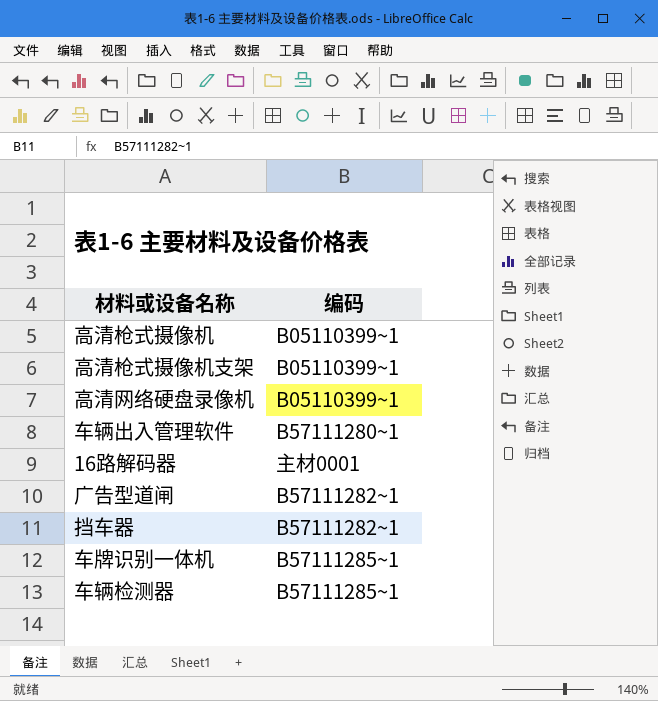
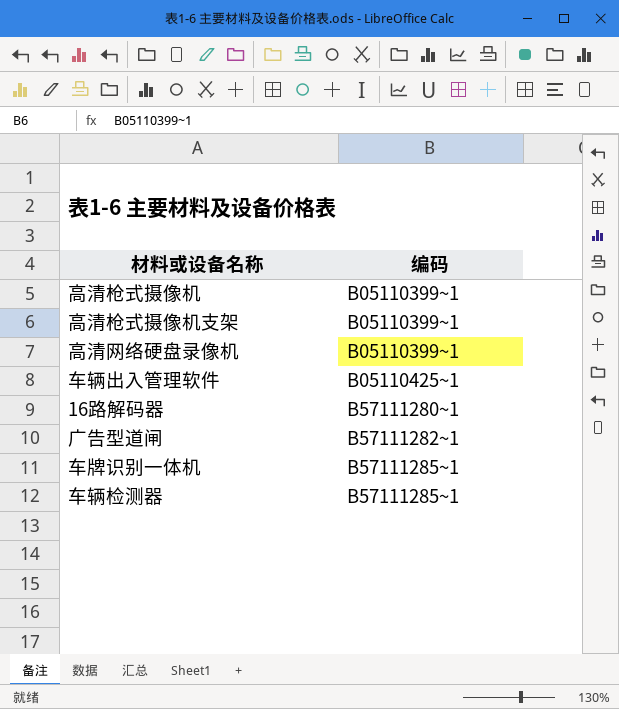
row 挡车器: B57111282~1 -> none
车辆出入管理软件 | 编码: B57111280~1 -> B05110425~1
16路解码器 | 编码: 主材0001 -> B57111280~1

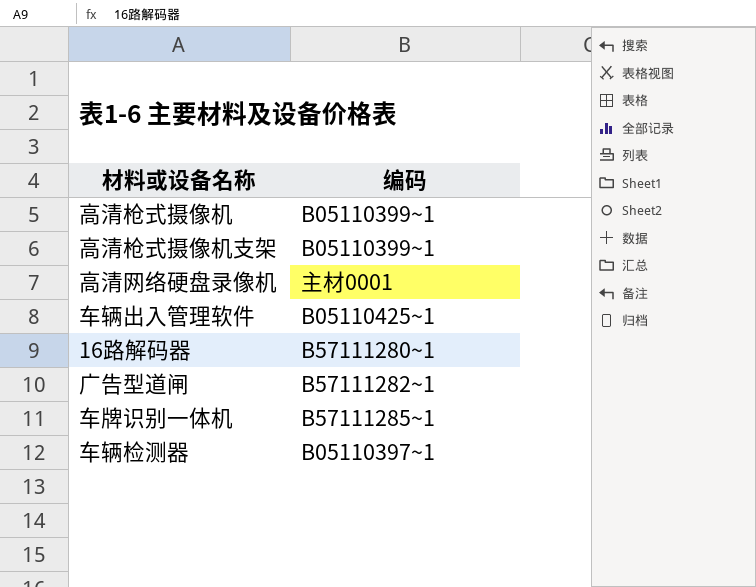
高清网络硬盘录像机 | 编码: B05110399~1 -> 主材0001
车辆检测器 | 编码: B57111285~1 -> B05110397~1

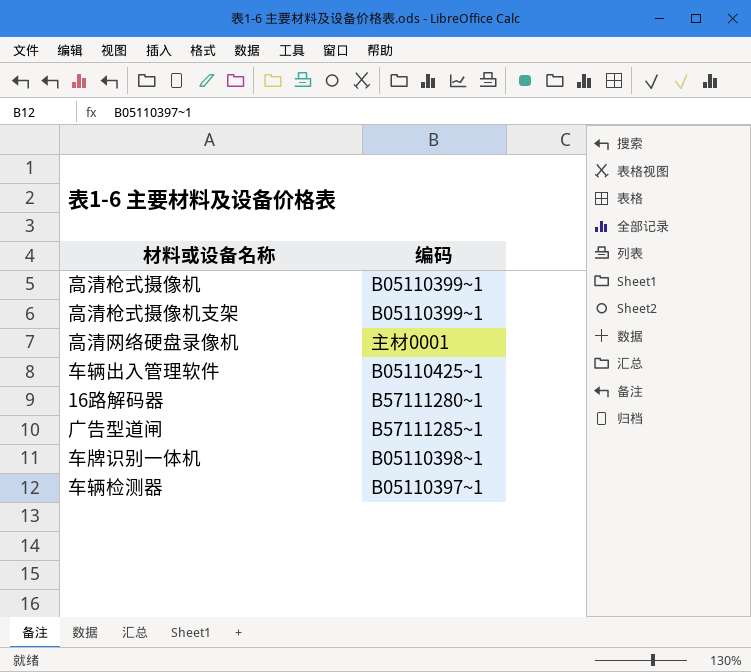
广告型道闸 | 编码: B57111282~1 -> B57111285~1
车牌识别一体机 | 编码: B57111285~1 -> B05110398~1

